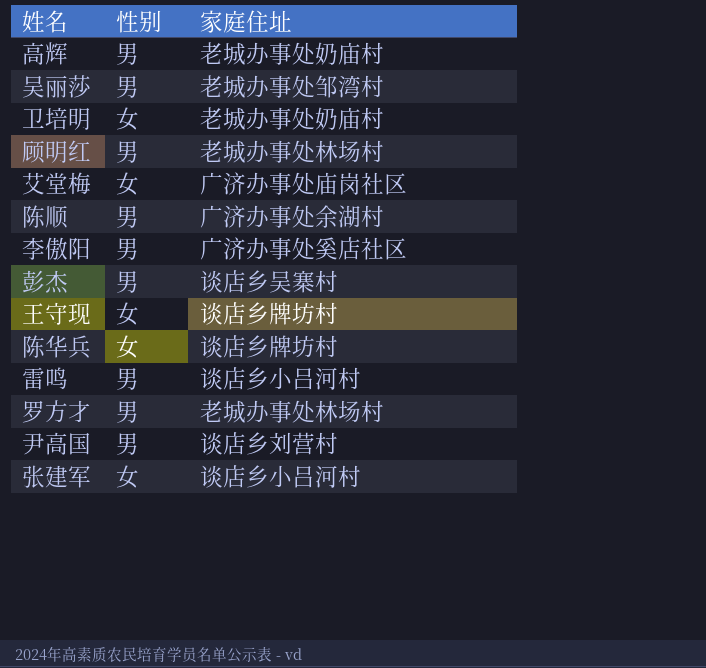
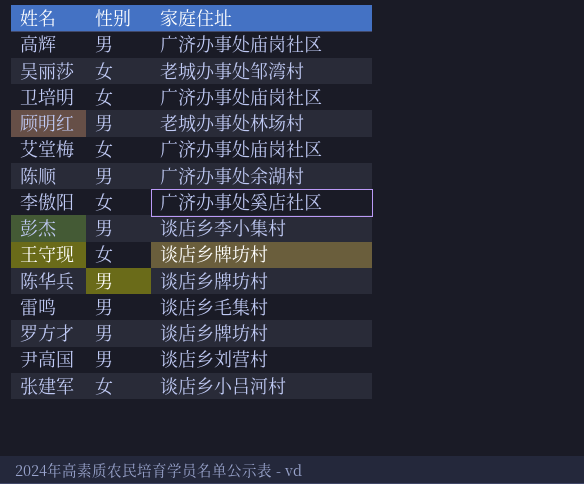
高辉 | 家庭住址: 老城办事处奶庙村 -> 广济办事处庙岗社区
吴丽莎 | 性别: 男 -> 女
卫培明 | 家庭住址: 老城办事处奶庙村 -> 广济办事处庙岗社区
李傲阳 | 性别: 男 -> 女
彭杰 | 家庭住址: 谈店乡吴寨村 -> 谈店乡李小集村
陈华兵 | 性别: 女 -> 男
雷鸣 | 家庭住址: 谈店乡小吕河村 -> 谈店乡毛集村
罗方才 | 家庭住址: 老城办事处林场村 -> 谈店乡牌坊村

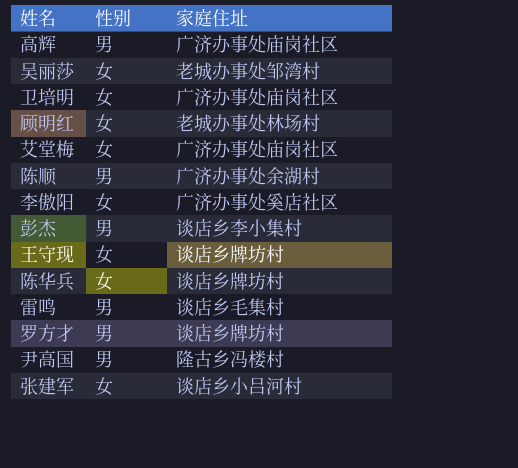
顾明红 | 性别: 男 -> 女
陈华兵 | 性别: 男 -> 女
尹高国 | 家庭住址: 谈店乡刘营村 -> 隆古乡冯楼村

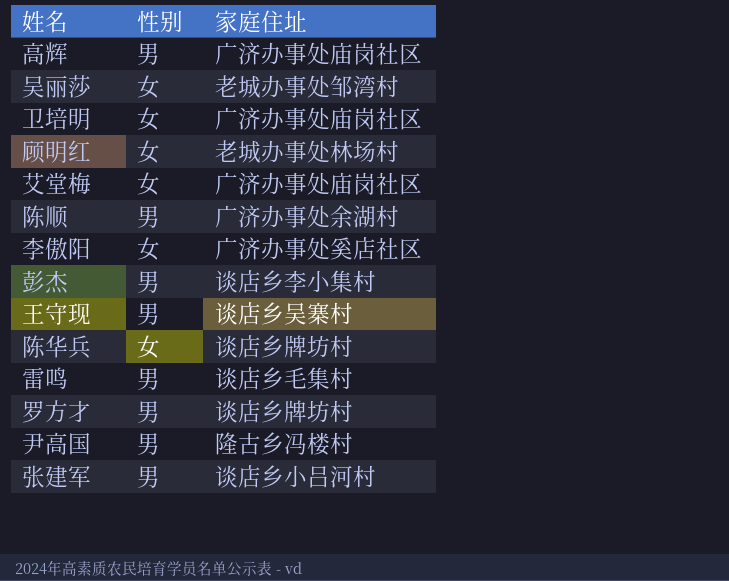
王守现 | 性别: 女 -> 男
王守现 | 家庭住址: 谈店乡牌坊村 -> 谈店乡吴寨村
张建军 | 性别: 女 -> 男

